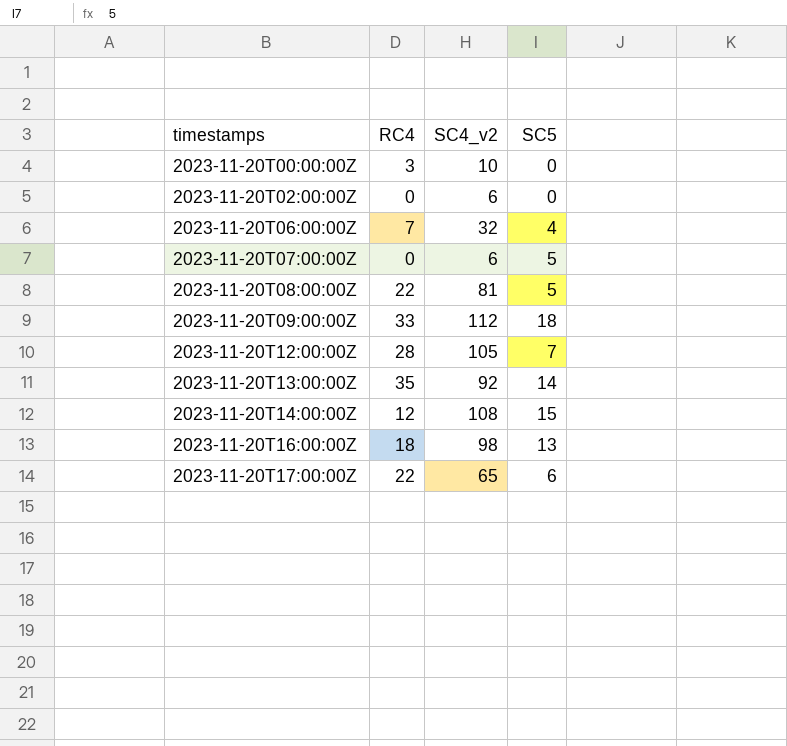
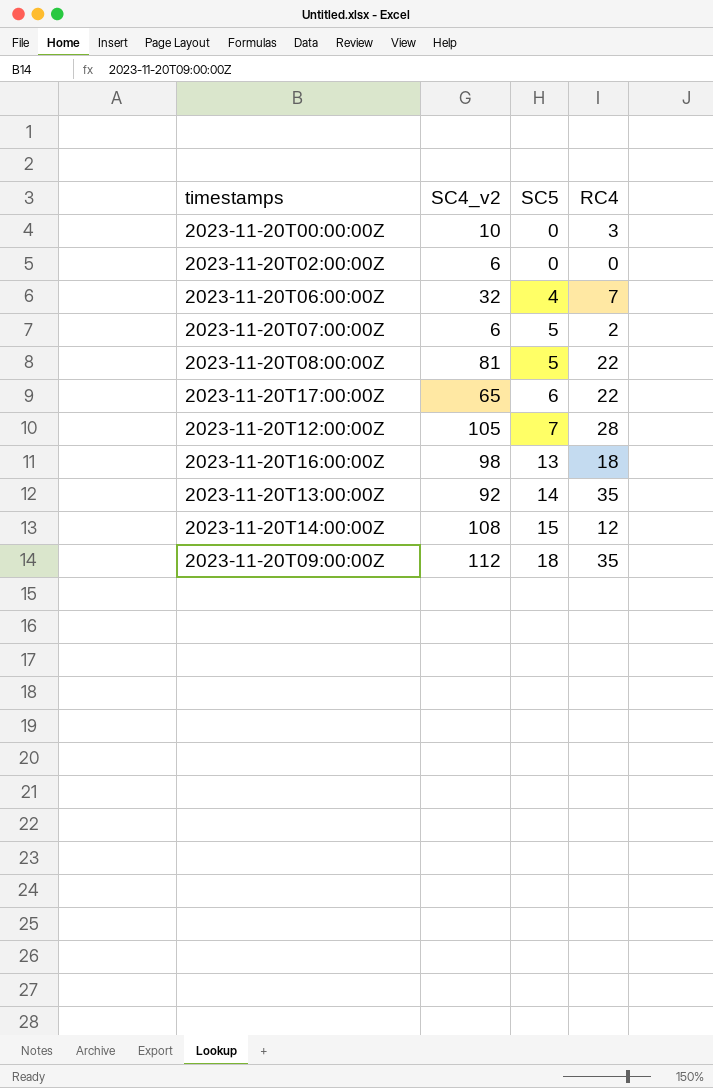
row order: timestamps ascending -> SC5 ascending
column RC4 | position: 2 -> 4
2023-11-20T07:00:00Z | RC4: 0 -> 2
2023-11-20T09:00:00Z | RC4: 33 -> 35

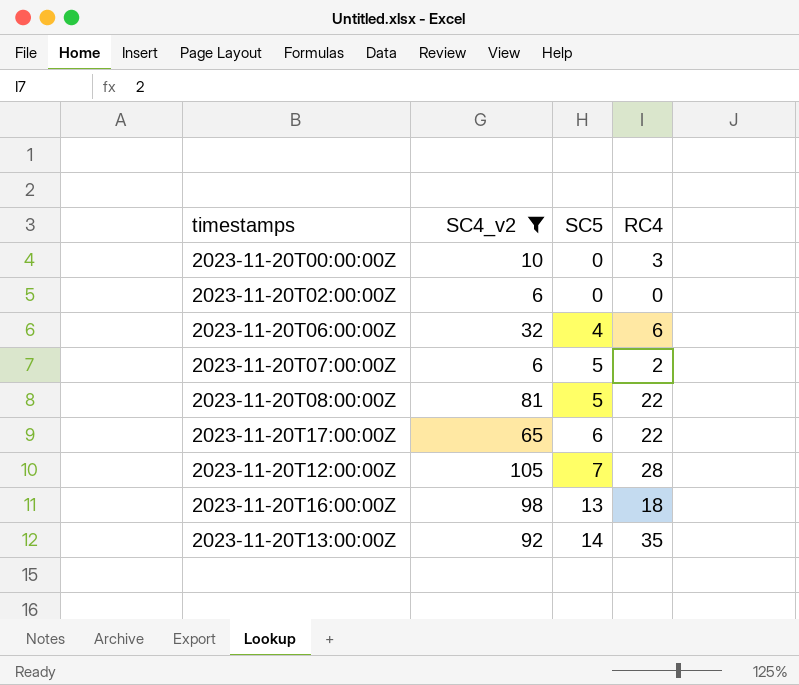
filter: none -> SC4_v2 <= 105
2023-11-20T06:00:00Z | RC4: 7 -> 6

